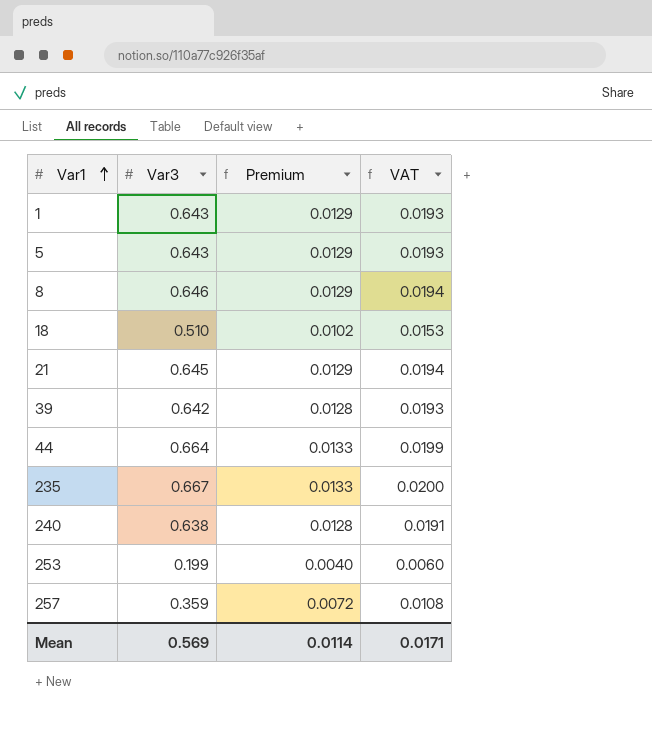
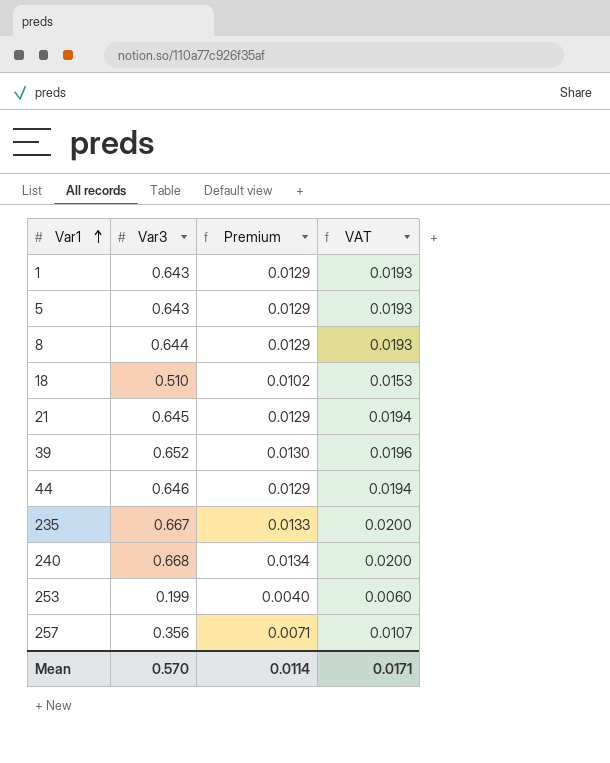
8 | Var3: 0.646 -> 0.644
8 | VAT: 0.0194 -> 0.0193
39 | Var3: 0.642 -> 0.652
39 | Premium: 0.0128 -> 0.0130
39 | VAT: 0.0193 -> 0.0196
44 | Var3: 0.664 -> 0.646
44 | Premium: 0.0133 -> 0.0129
44 | VAT: 0.0199 -> 0.0194
240 | Var3: 0.638 -> 0.668
240 | Premium: 0.0128 -> 0.0134
240 | VAT: 0.0191 -> 0.0200
257 | Var3: 0.359 -> 0.356
257 | Premium: 0.0072 -> 0.0071
257 | VAT: 0.0108 -> 0.0107
Mean | Var3: 0.569 -> 0.570

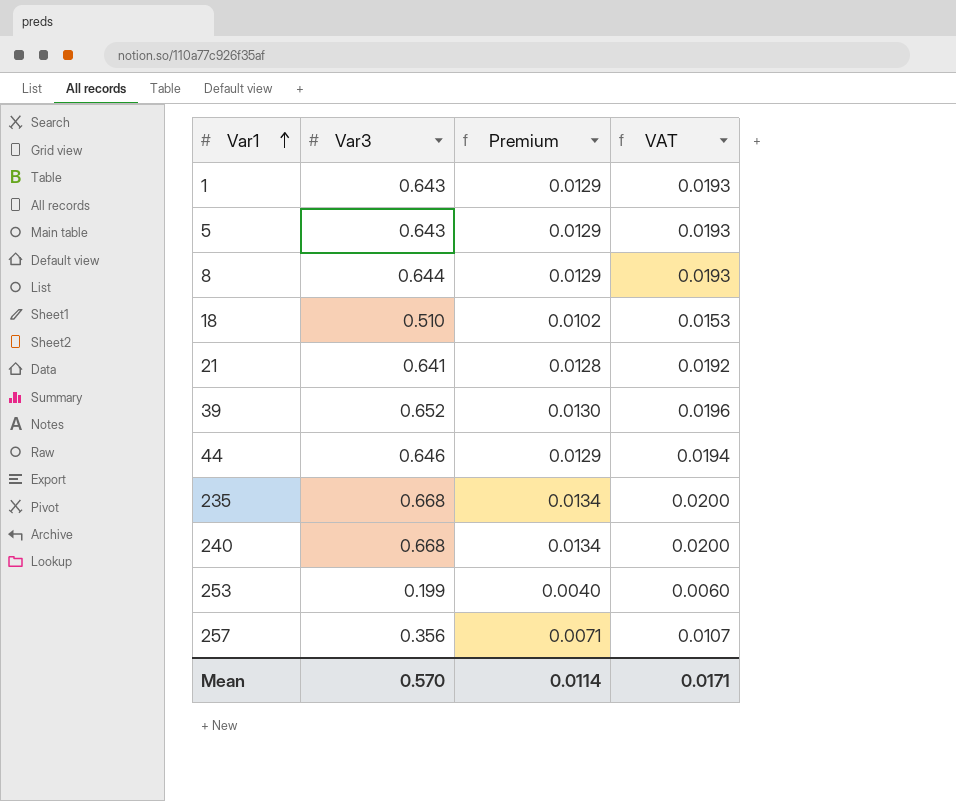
21 | Var3: 0.645 -> 0.641
21 | Premium: 0.0129 -> 0.0128
21 | VAT: 0.0194 -> 0.0192
235 | Var3: 0.667 -> 0.668
235 | Premium: 0.0133 -> 0.0134

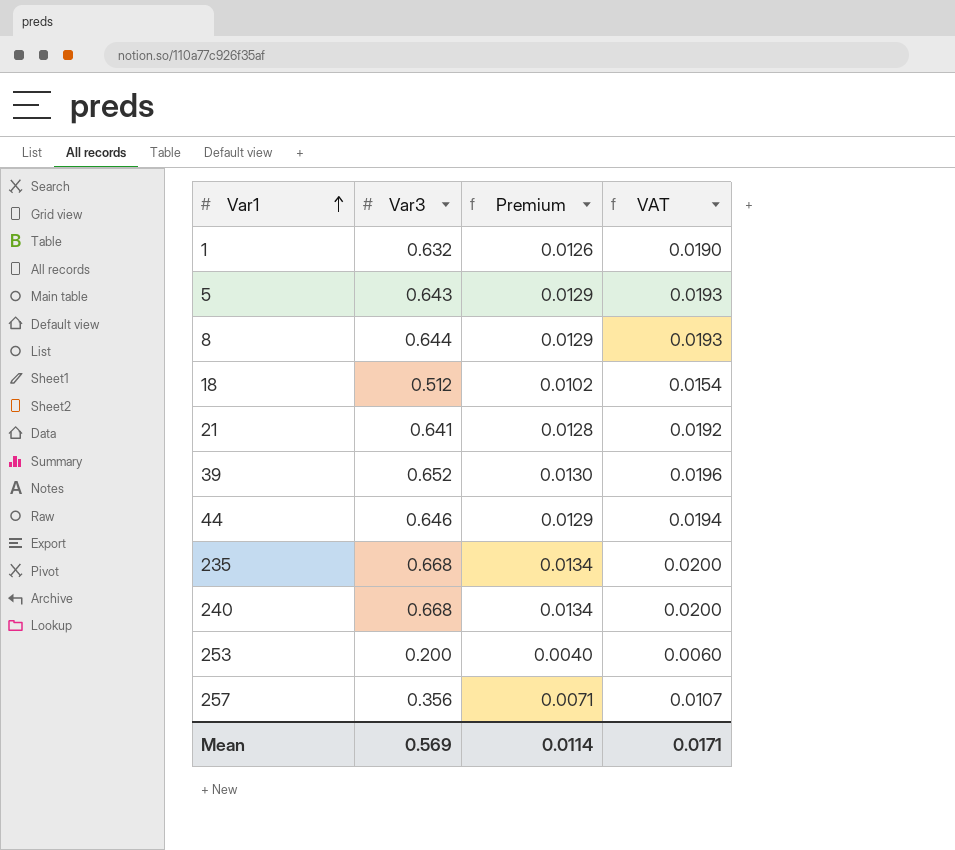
1 | Var3: 0.643 -> 0.632
1 | Premium: 0.0129 -> 0.0126
1 | VAT: 0.0193 -> 0.0190
18 | Var3: 0.510 -> 0.512
18 | VAT: 0.0153 -> 0.0154
253 | Var3: 0.199 -> 0.200
Mean | Var3: 0.570 -> 0.569

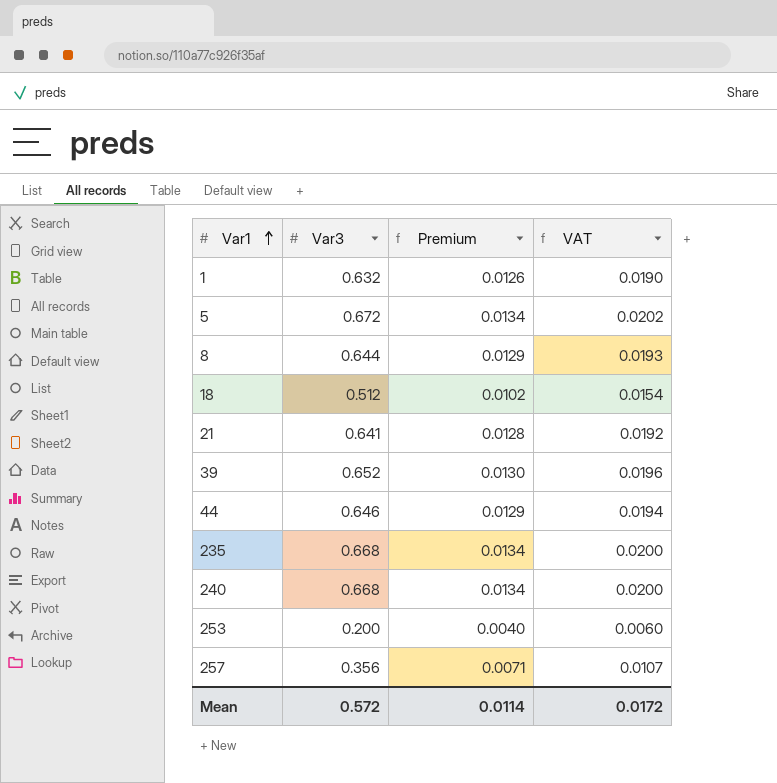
5 | Var3: 0.643 -> 0.672
5 | Premium: 0.0129 -> 0.0134
5 | VAT: 0.0193 -> 0.0202
Mean | Var3: 0.569 -> 0.572
Mean | VAT: 0.0171 -> 0.0172

